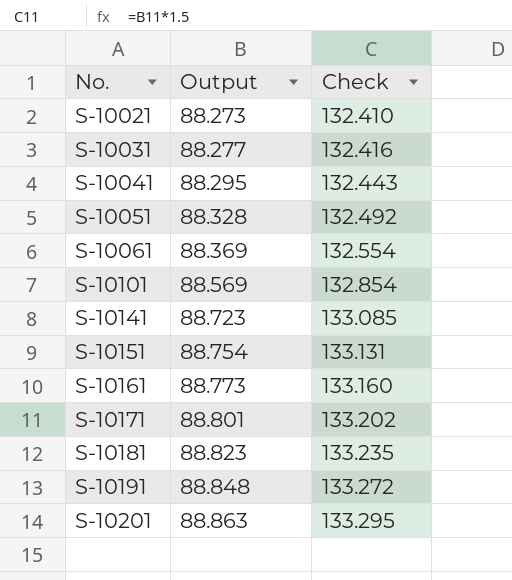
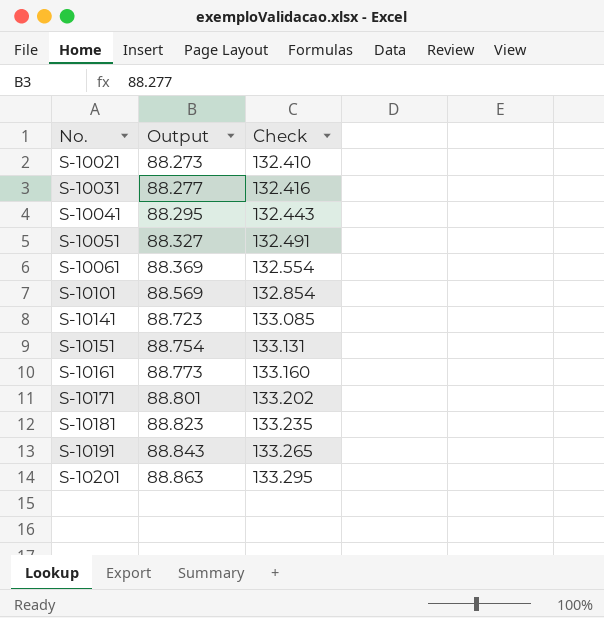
S-10051 | Output: 88.328 -> 88.327
S-10051 | Check: 132.492 -> 132.491
S-10191 | Output: 88.848 -> 88.843
S-10191 | Check: 133.272 -> 133.265

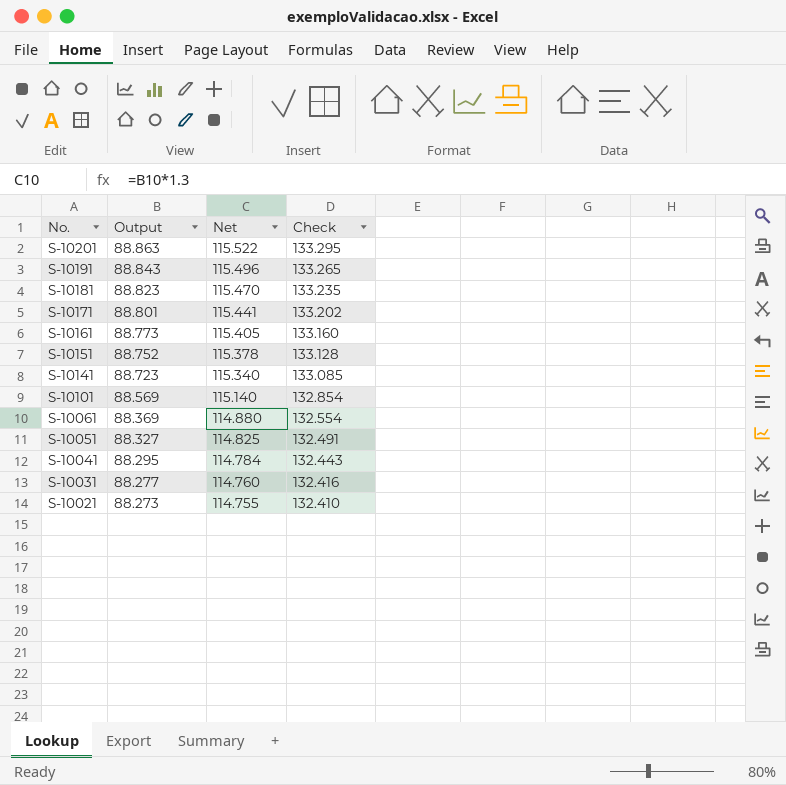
row order: No. ascending -> No. descending
column Net | formula: none -> [Output] * 1.3
S-10151 | Output: 88.754 -> 88.752
S-10151 | Check: 133.131 -> 133.128

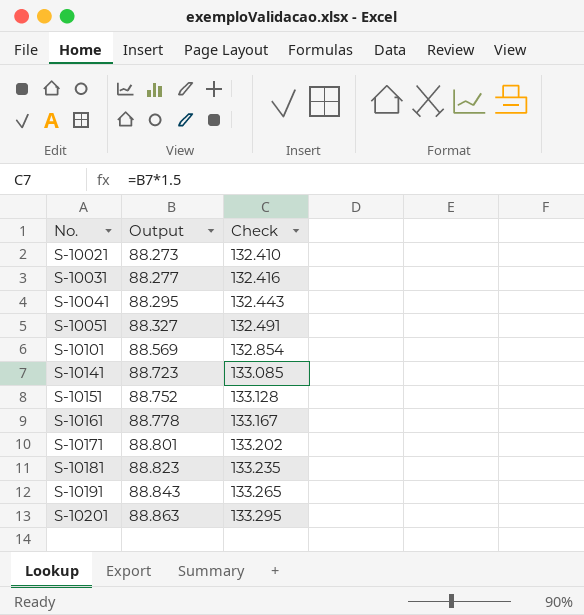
row order: No. descending -> No. ascending
column Net | formula: [Output] * 1.3 -> none
row S-10061: 88.369 | 114.880 | 132.554 -> none
S-10161 | Output: 88.773 -> 88.778
S-10161 | Check: 133.160 -> 133.167

